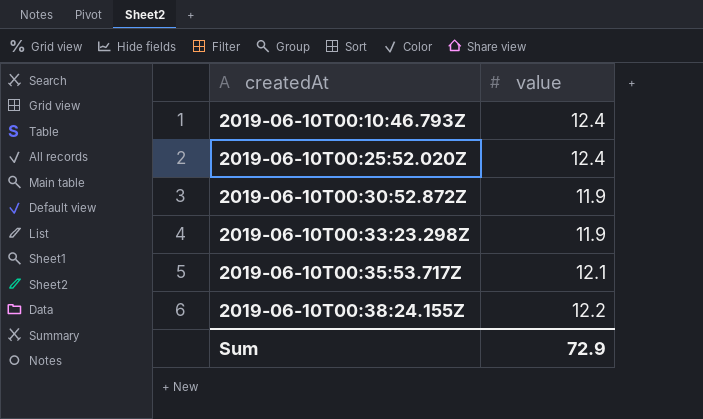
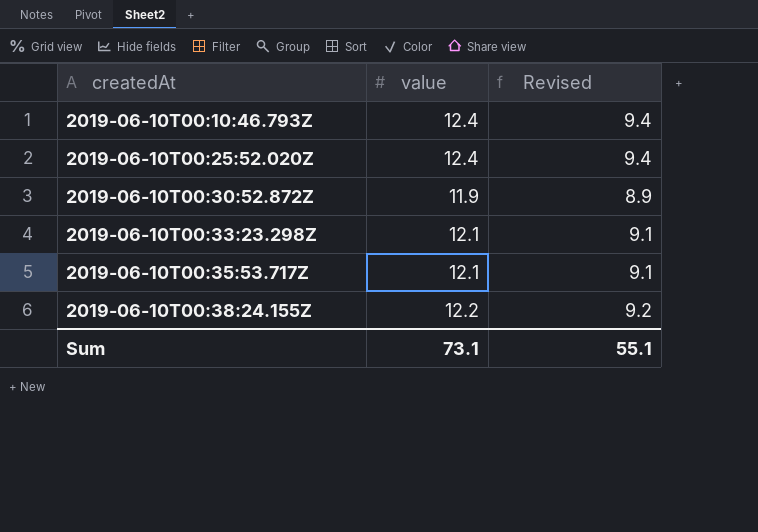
column Revised | formula: none -> [value] - 3
2019-06-10T00:33:23.298Z | value: 11.9 -> 12.1
Sum | value: 72.9 -> 73.1

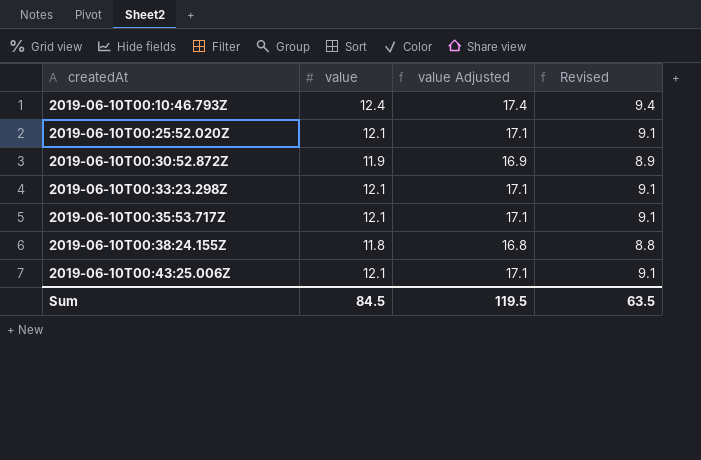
column value Adjusted | formula: none -> [value] + 5
2019-06-10T00:25:52.020Z | value: 12.4 -> 12.1
2019-06-10T00:25:52.020Z | Revised: 9.4 -> 9.1
2019-06-10T00:38:24.155Z | value: 12.2 -> 11.8
2019-06-10T00:38:24.155Z | Revised: 9.2 -> 8.8
row 2019-06-10T00:43:25.006Z: none -> 12.1 | 17.1 | 9.1
Sum | value: 73.1 -> 84.5
Sum | Revised: 55.1 -> 63.5

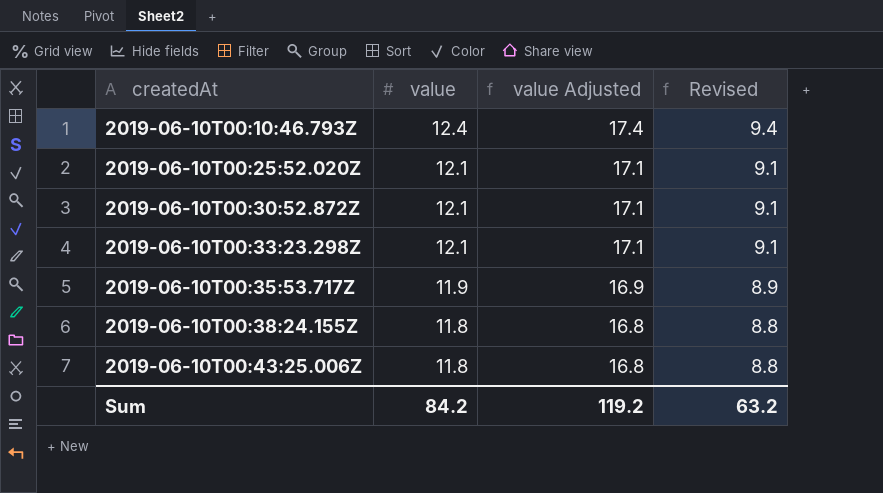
2019-06-10T00:30:52.872Z | value: 11.9 -> 12.1
2019-06-10T00:30:52.872Z | value Adjusted: 16.9 -> 17.1
2019-06-10T00:30:52.872Z | Revised: 8.9 -> 9.1
2019-06-10T00:35:53.717Z | value: 12.1 -> 11.9
2019-06-10T00:35:53.717Z | value Adjusted: 17.1 -> 16.9
2019-06-10T00:35:53.717Z | Revised: 9.1 -> 8.9
2019-06-10T00:43:25.006Z | value: 12.1 -> 11.8
2019-06-10T00:43:25.006Z | value Adjusted: 17.1 -> 16.8
2019-06-10T00:43:25.006Z | Revised: 9.1 -> 8.8
Sum | value: 84.5 -> 84.2
Sum | value Adjusted: 119.5 -> 119.2
Sum | Revised: 63.5 -> 63.2

